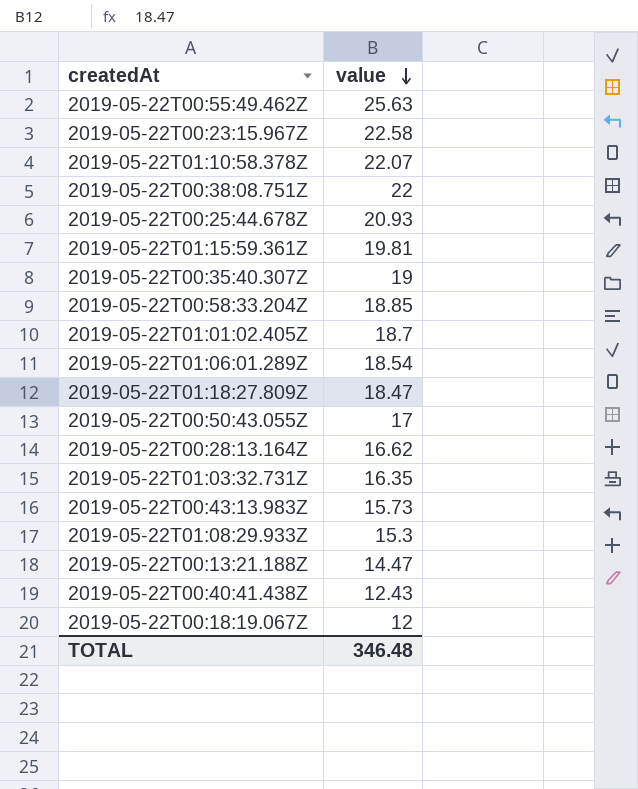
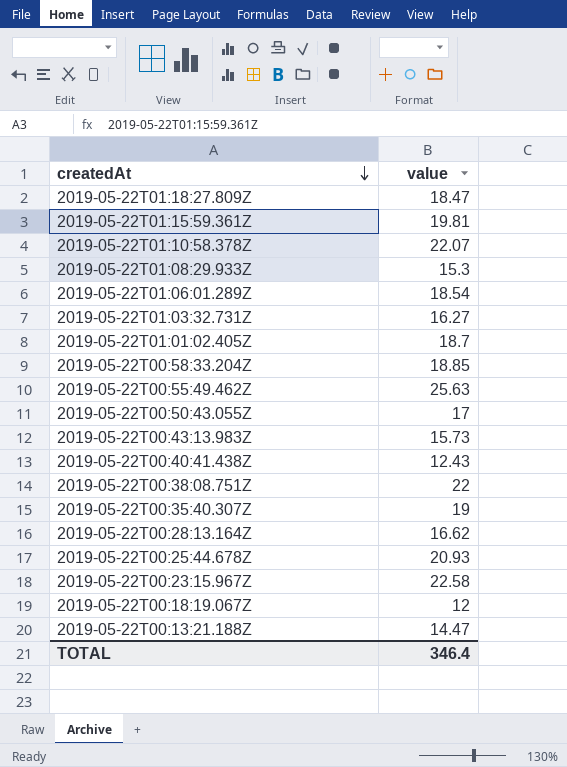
row order: value descending -> createdAt descending
2019-05-22T01:03:32.731Z | value: 16.35 -> 16.27
TOTAL | value: 346.48 -> 346.4

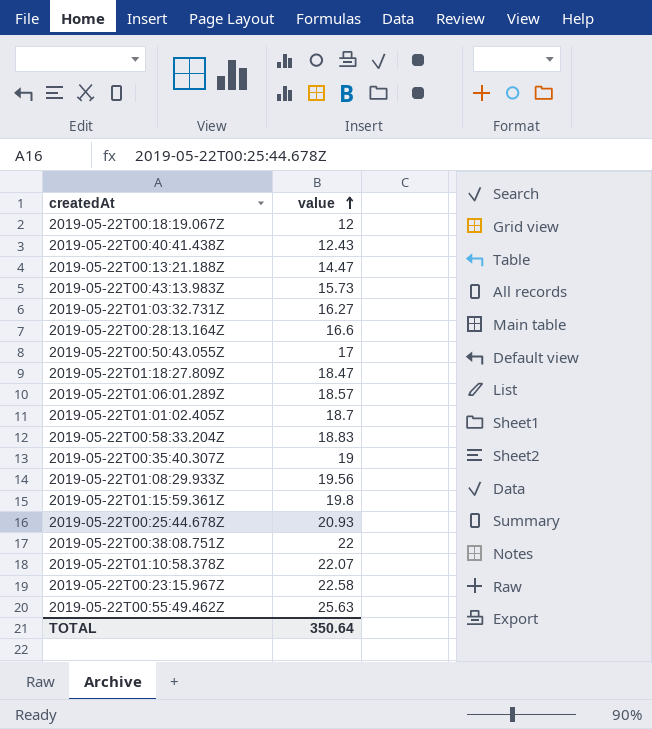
row order: createdAt descending -> value ascending
2019-05-22T00:28:13.164Z | value: 16.62 -> 16.6
2019-05-22T01:06:01.289Z | value: 18.54 -> 18.57
2019-05-22T00:58:33.204Z | value: 18.85 -> 18.83
2019-05-22T01:08:29.933Z | value: 15.3 -> 19.56
2019-05-22T01:15:59.361Z | value: 19.81 -> 19.8
TOTAL | value: 346.4 -> 350.64

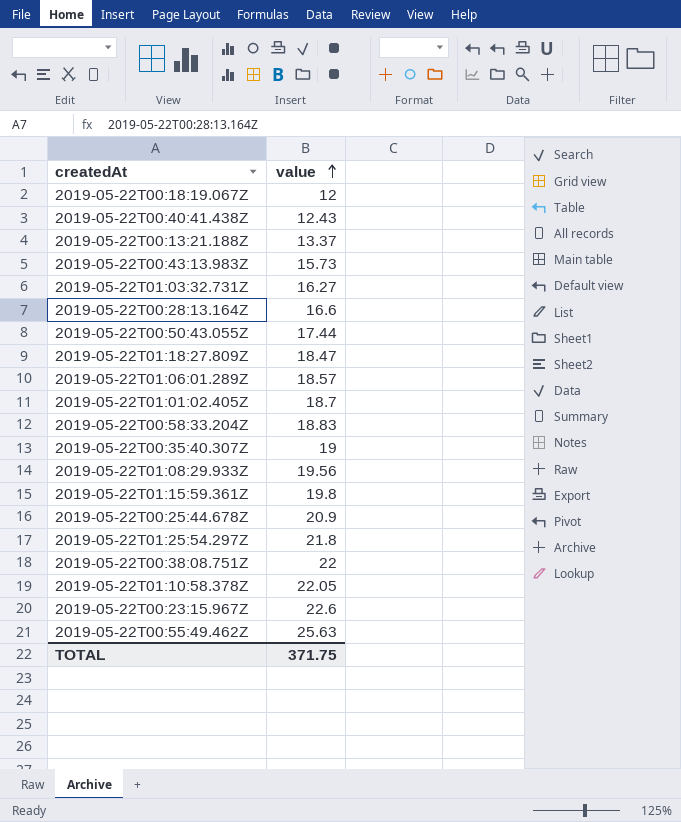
2019-05-22T00:13:21.188Z | value: 14.47 -> 13.37
2019-05-22T00:50:43.055Z | value: 17 -> 17.44
2019-05-22T00:25:44.678Z | value: 20.93 -> 20.9
row 2019-05-22T01:25:54.297Z: none -> 21.8
2019-05-22T01:10:58.378Z | value: 22.07 -> 22.05
2019-05-22T00:23:15.967Z | value: 22.58 -> 22.6
TOTAL | value: 350.64 -> 371.75

